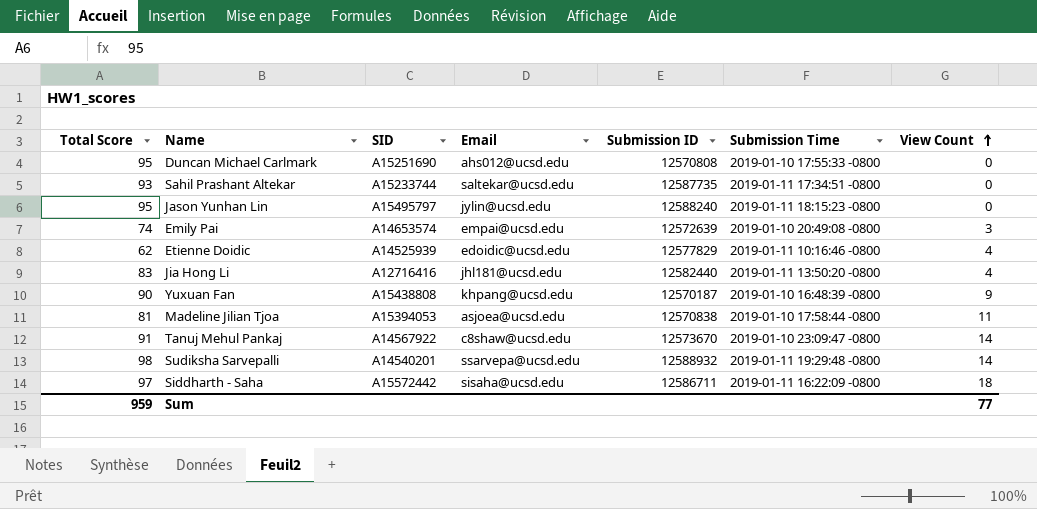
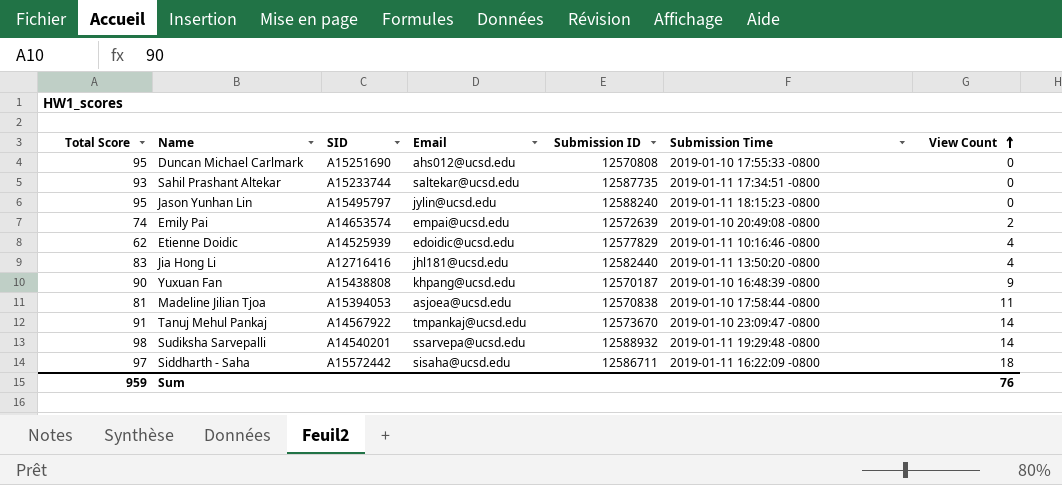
Emily Pai | View Count: 3 -> 2
Tanuj Mehul Pankaj | Email: c8shaw@ucsd.edu -> tmpankaj@ucsd.edu
Sum | View Count: 77 -> 76

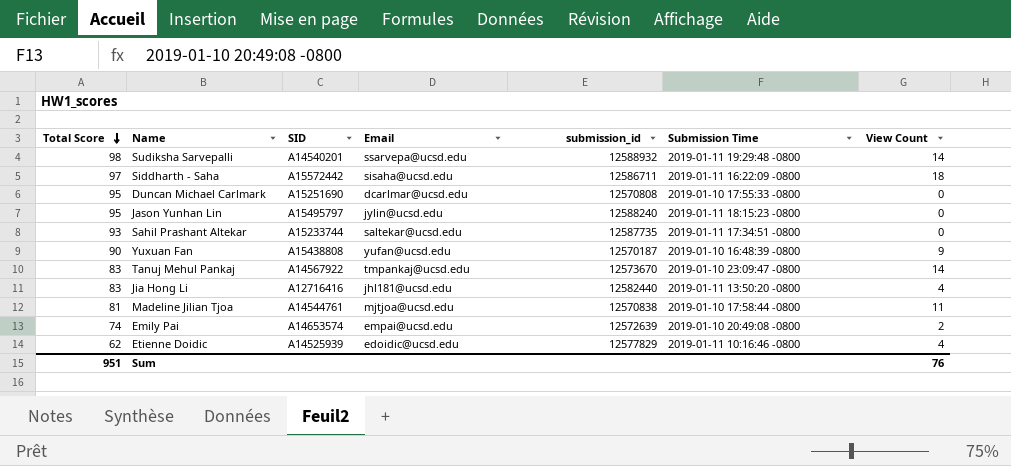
row order: View Count ascending -> Total Score descending
column name: Submission ID -> submission_id
Duncan Michael Carlmark | Email: ahs012@ucsd.edu -> dcarlmar@ucsd.edu
Yuxuan Fan | Email: khpang@ucsd.edu -> yufan@ucsd.edu
Tanuj Mehul Pankaj | Total Score: 91 -> 83
Madeline Jilian Tjoa | SID: A15394053 -> A14544761
Madeline Jilian Tjoa | Email: asjoea@ucsd.edu -> mjtjoa@ucsd.edu
Sum | Total Score: 959 -> 951

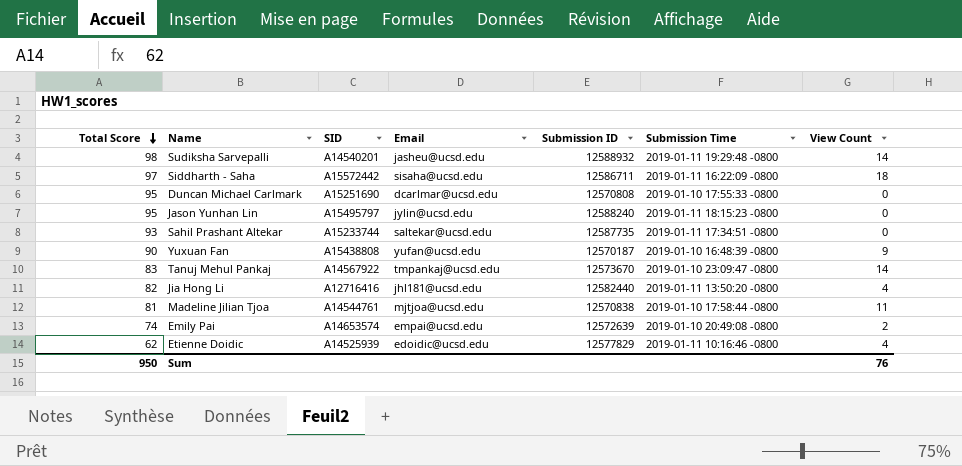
column name: submission_id -> Submission ID
Sudiksha Sarvepalli | Email: ssarvepa@ucsd.edu -> jasheu@ucsd.edu
Jia Hong Li | Total Score: 83 -> 82
Sum | Total Score: 951 -> 950

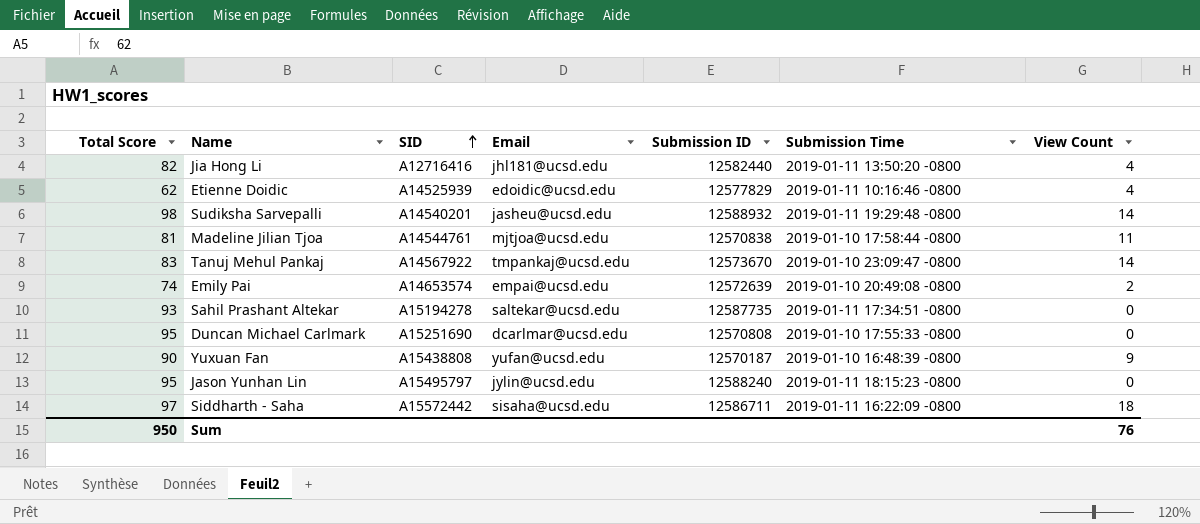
row order: Total Score descending -> SID ascending
Sahil Prashant Altekar | SID: A15233744 -> A15194278

